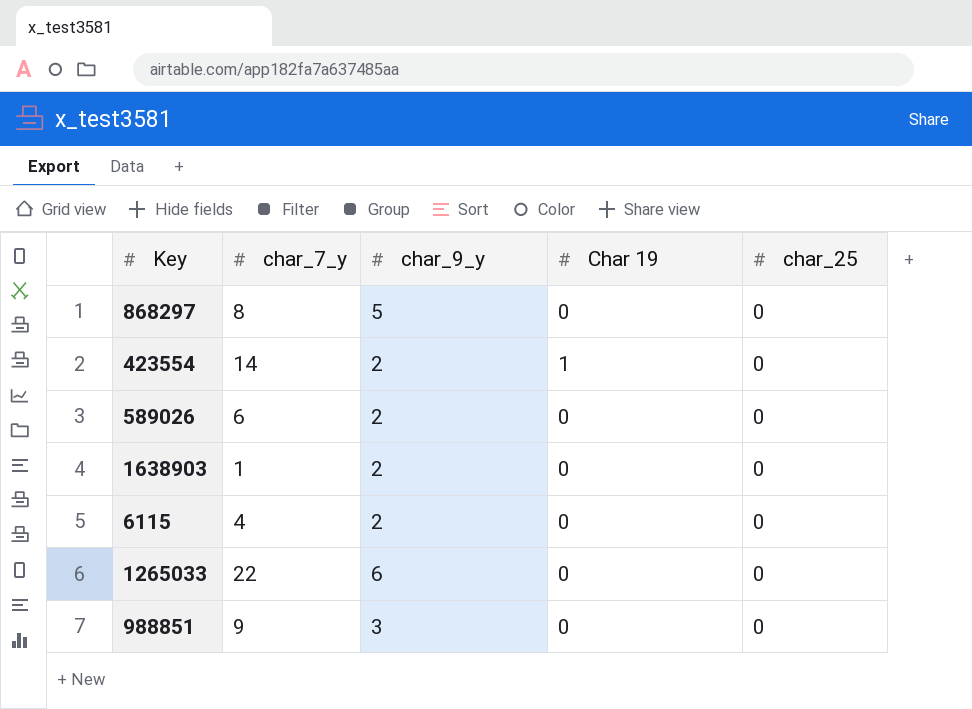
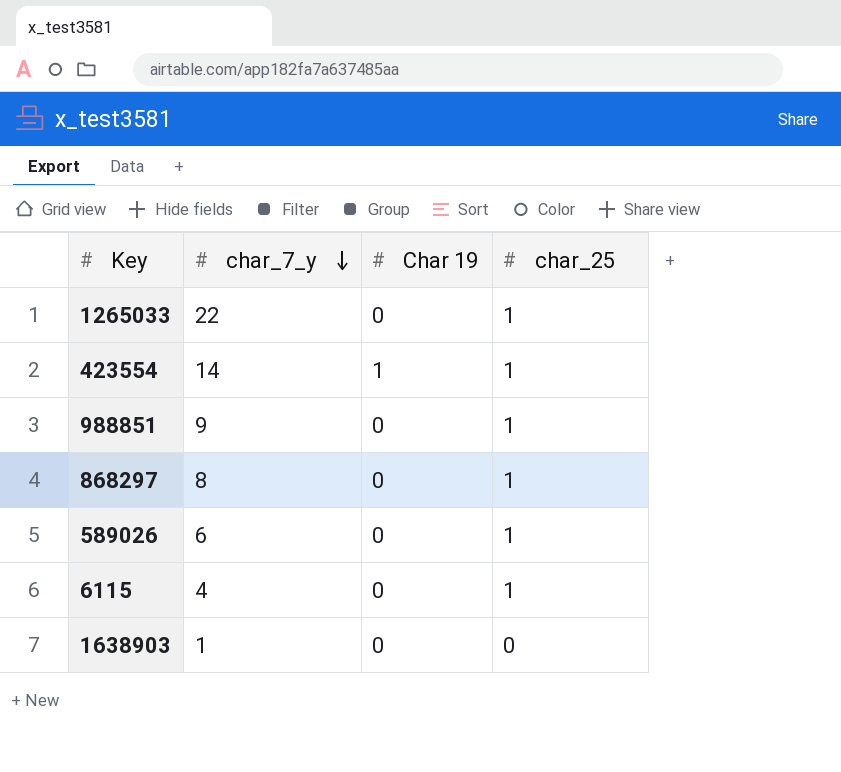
row order: none -> char_7_y descending
column char_9_y | position: 3 -> none
1265033 | char_25: 0 -> 1
423554 | char_25: 0 -> 1
988851 | char_25: 0 -> 1
868297 | char_25: 0 -> 1
589026 | char_25: 0 -> 1
6115 | char_25: 0 -> 1

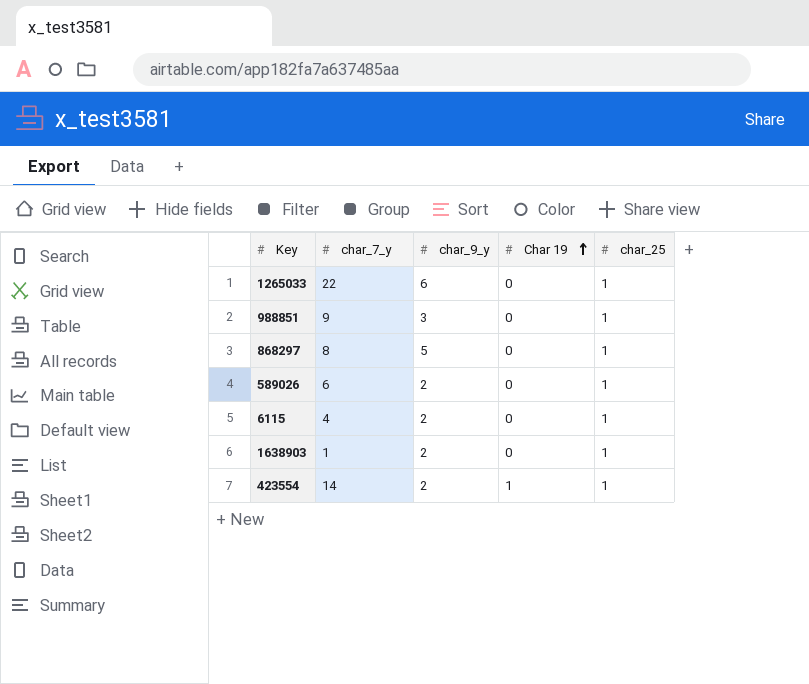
row order: char_7_y descending -> Char 19 ascending
column char_9_y | position: none -> 3
1638903 | char_25: 0 -> 1

